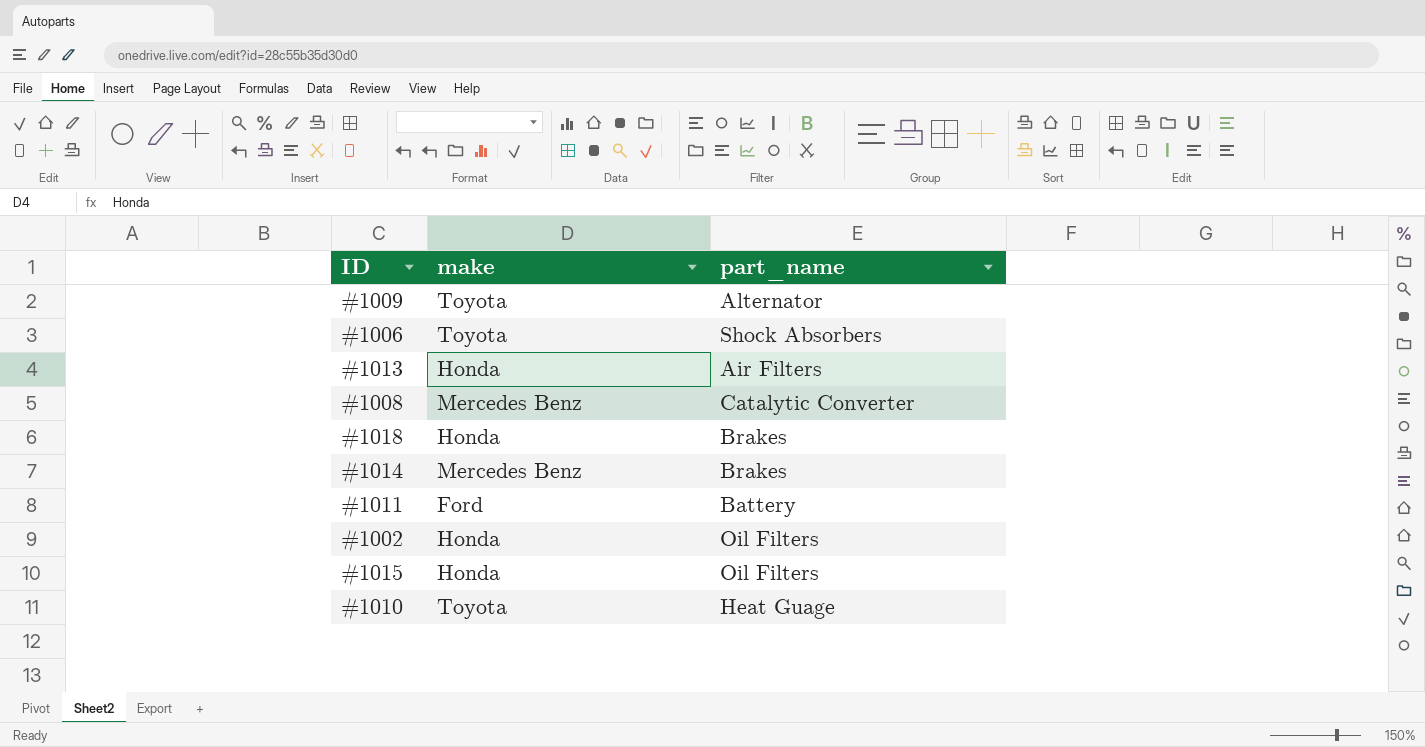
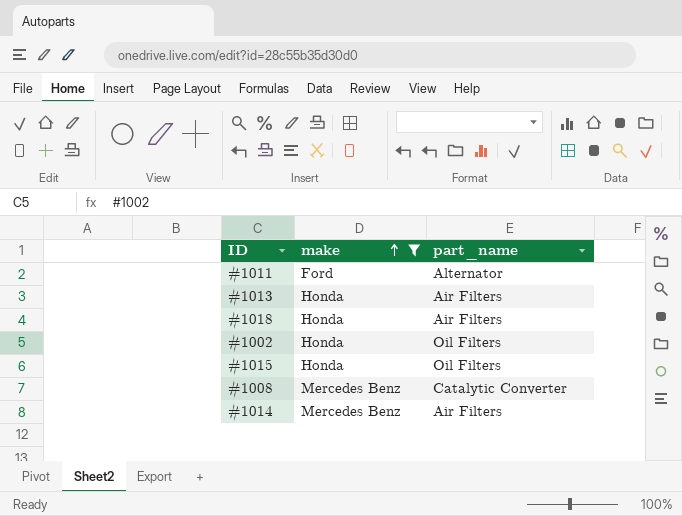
filter: none -> make != Toyota
row order: none -> make ascending
#1011 | part_name: Battery -> Alternator
#1018 | part_name: Brakes -> Air Filters
#1014 | part_name: Brakes -> Air Filters

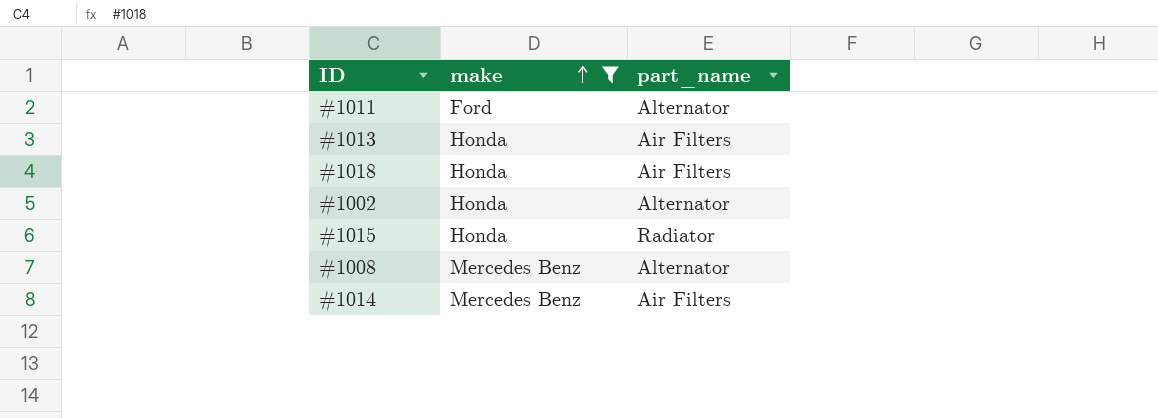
#1002 | part_name: Oil Filters -> Alternator
#1015 | part_name: Oil Filters -> Radiator
#1008 | part_name: Catalytic Converter -> Alternator

